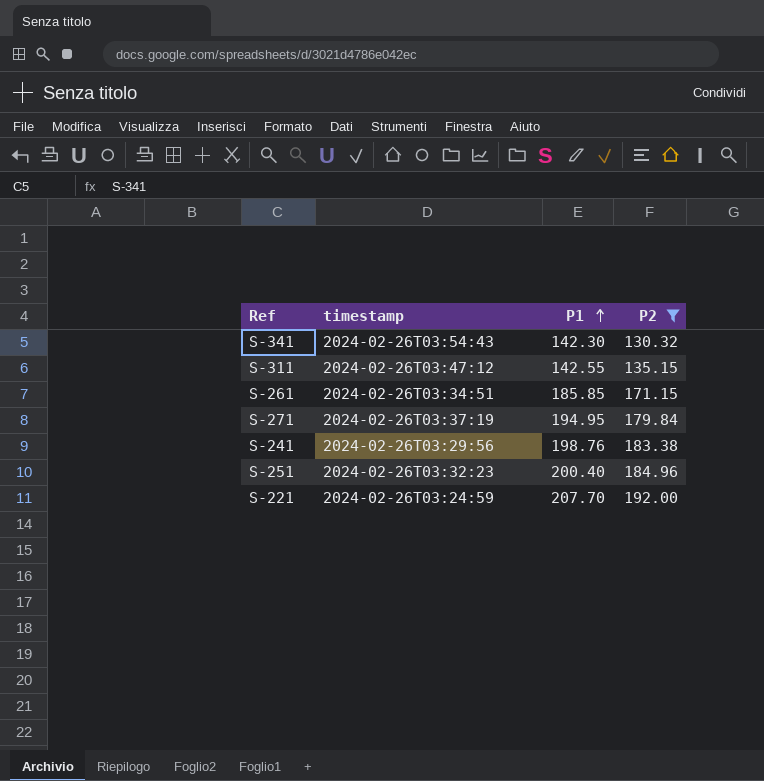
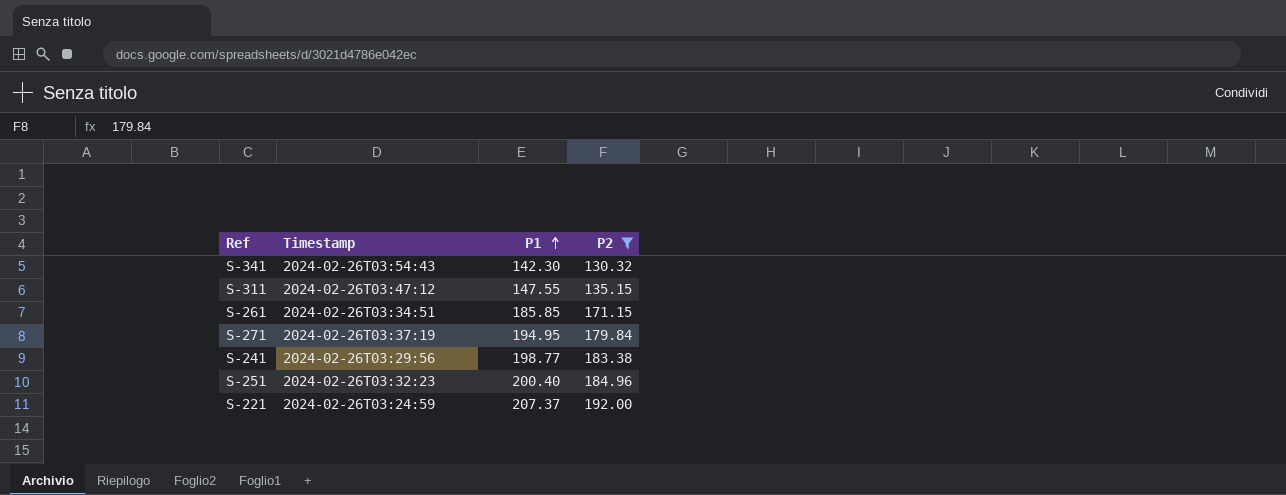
column name: timestamp -> Timestamp
S-311 | P1: 142.55 -> 147.55
S-241 | P1: 198.76 -> 198.77
S-221 | P1: 207.70 -> 207.37

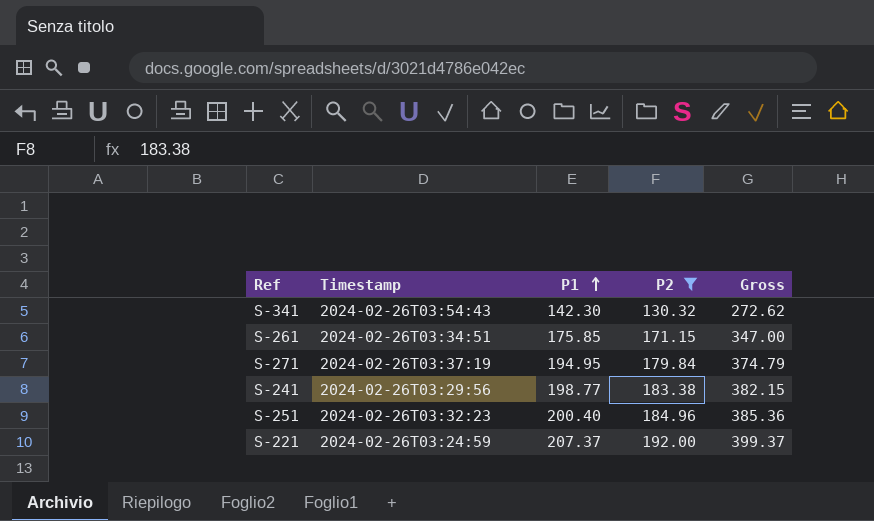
column Gross | formula: none -> [P1] + [P2]
row S-311: 2024-02-26T03:47:12 | 147.55 | 135.15 -> none
S-261 | P1: 185.85 -> 175.85

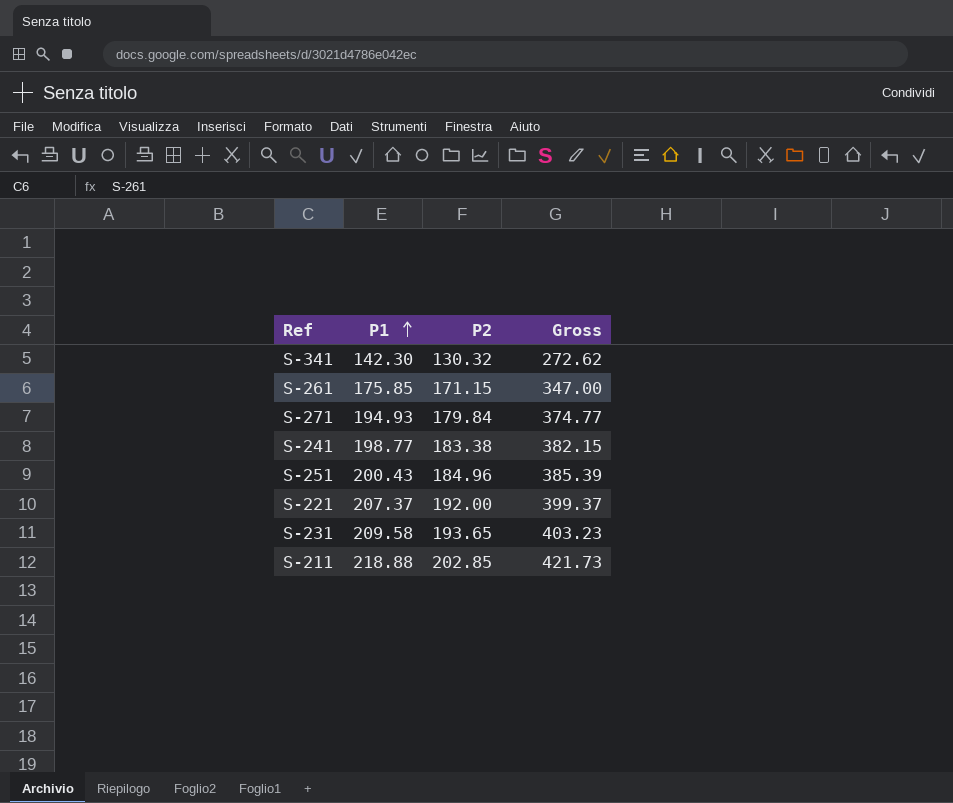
filter: P2 <= 192.00 -> none
column Timestamp | position: 2 -> none
S-271 | P1: 194.95 -> 194.93
S-271 | Gross: 374.79 -> 374.77
S-251 | P1: 200.40 -> 200.43
S-251 | Gross: 385.36 -> 385.39

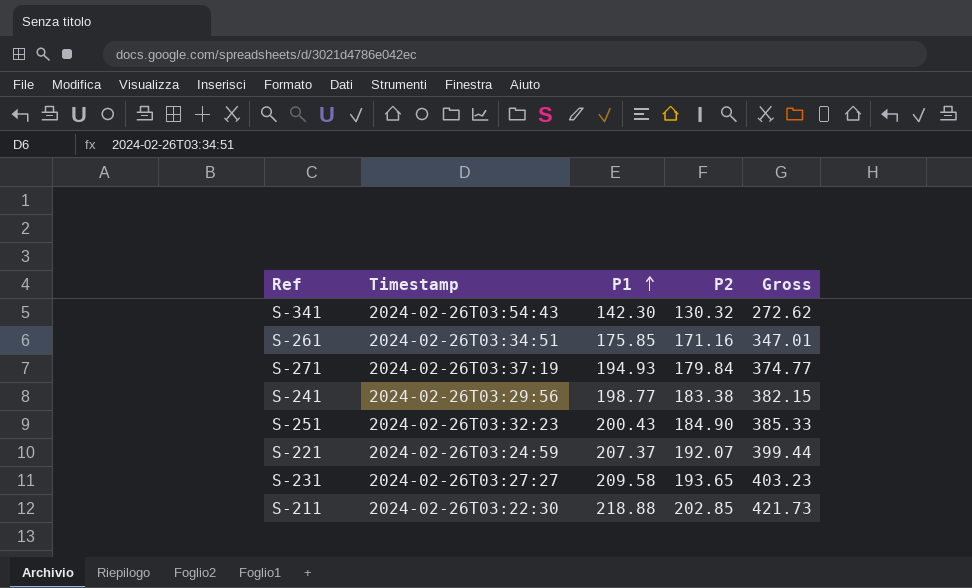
column Timestamp | position: none -> 2
S-261 | P2: 171.15 -> 171.16
S-261 | Gross: 347.00 -> 347.01
S-251 | P2: 184.96 -> 184.90
S-251 | Gross: 385.39 -> 385.33
S-221 | P2: 192.00 -> 192.07
S-221 | Gross: 399.37 -> 399.44

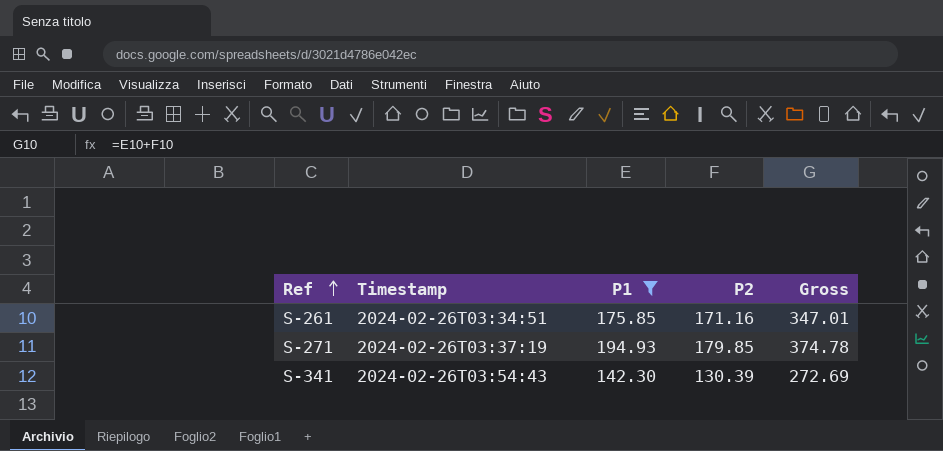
filter: none -> P1 <= 194.93
row order: P1 ascending -> Ref ascending
S-271 | P2: 179.84 -> 179.85
S-271 | Gross: 374.77 -> 374.78
S-341 | P2: 130.32 -> 130.39
S-341 | Gross: 272.62 -> 272.69

